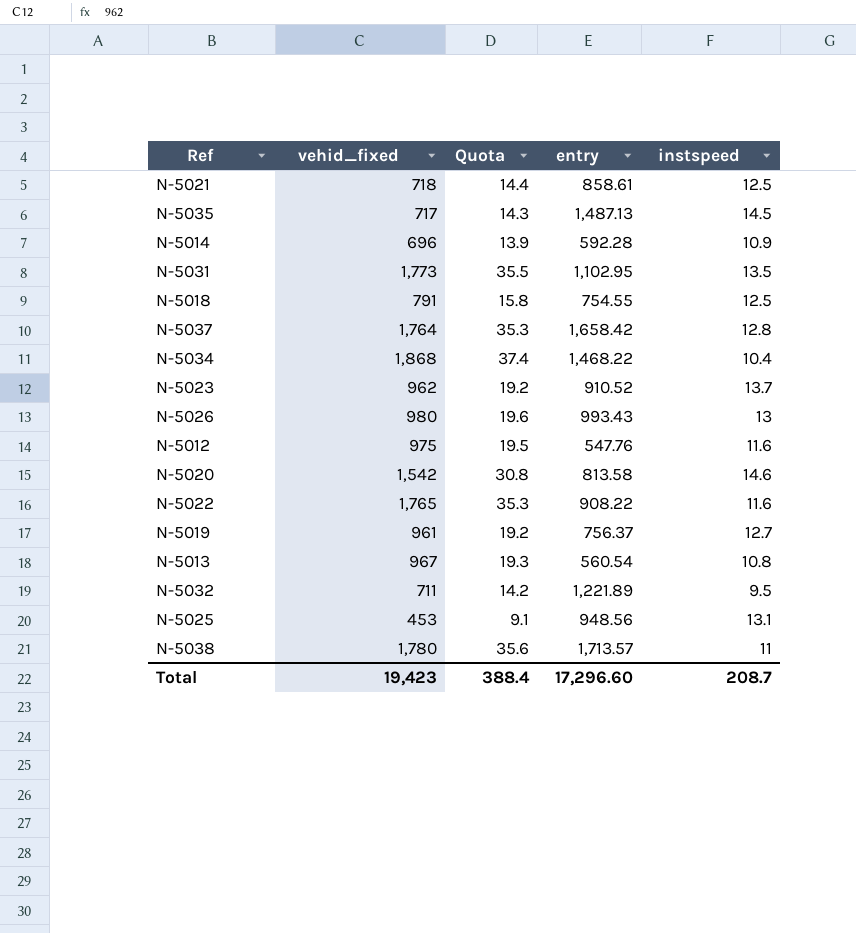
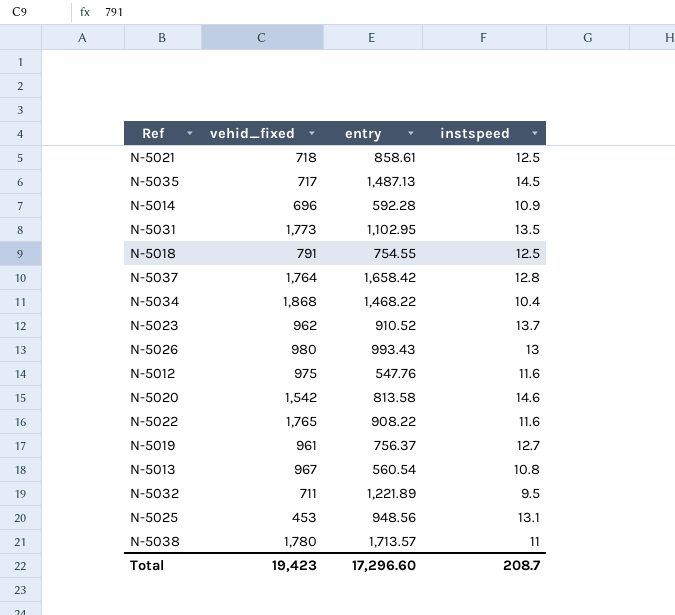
column Quota | formula: [vehid_fixed] * 0.02 -> none

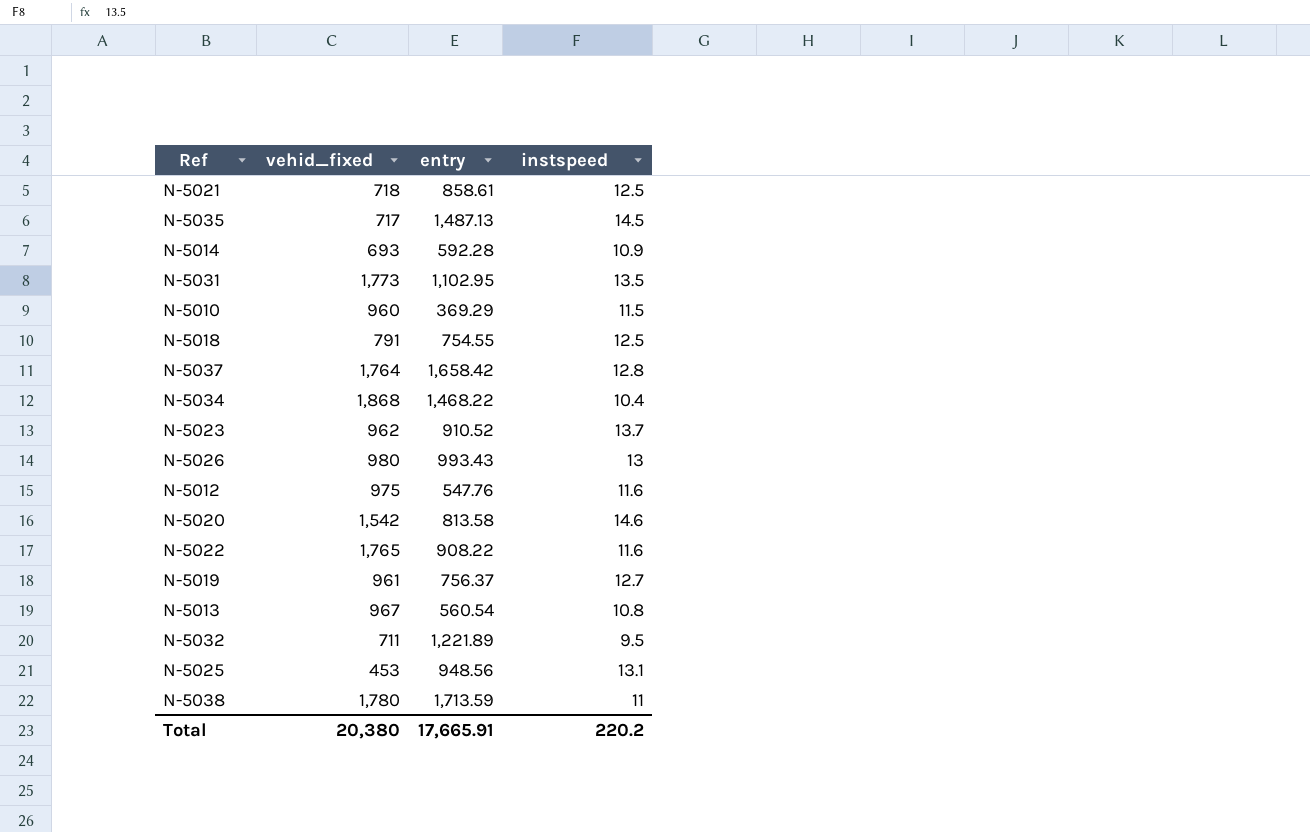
N-5014 | vehid_fixed: 696 -> 693
row N-5010: none -> 960 | 369.29 | 11.5
N-5038 | entry: 1,713.57 -> 1,713.59
Total | vehid_fixed: 19,423 -> 20,380
Total | entry: 17,296.60 -> 17,665.91
Total | instspeed: 208.7 -> 220.2

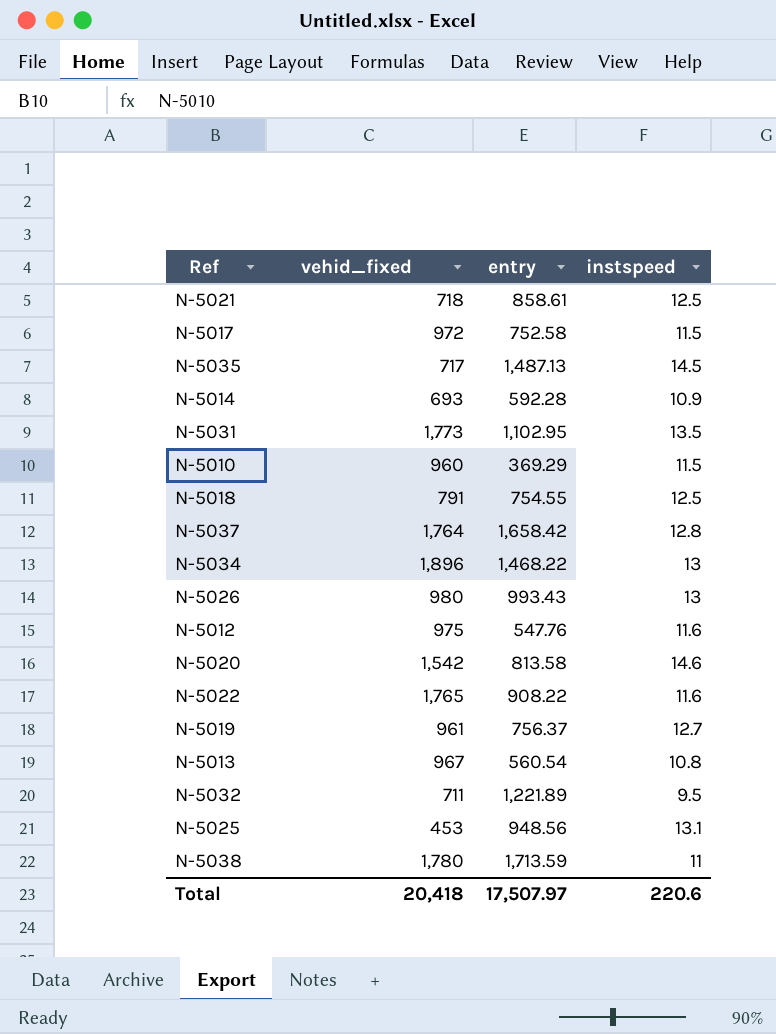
row N-5023: 962 | 910.52 | 13.7 -> none
row N-5017: none -> 972 | 752.58 | 11.5
N-5034 | vehid_fixed: 1,868 -> 1,896
N-5034 | instspeed: 10.4 -> 13
Total | vehid_fixed: 20,380 -> 20,418
Total | entry: 17,665.91 -> 17,507.97
Total | instspeed: 220.2 -> 220.6

